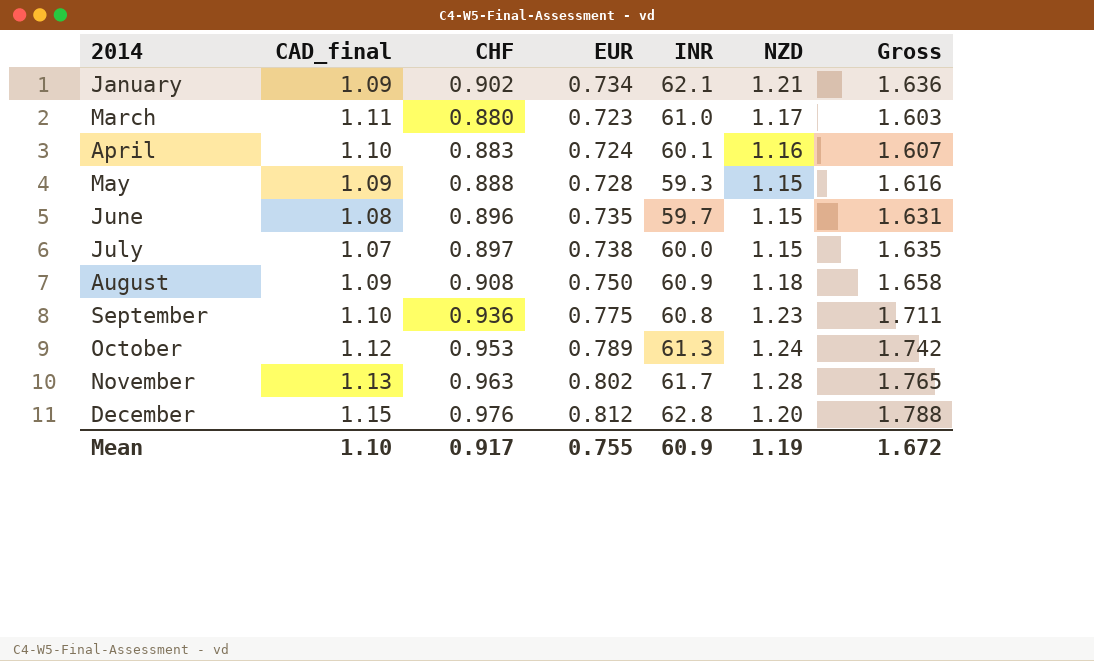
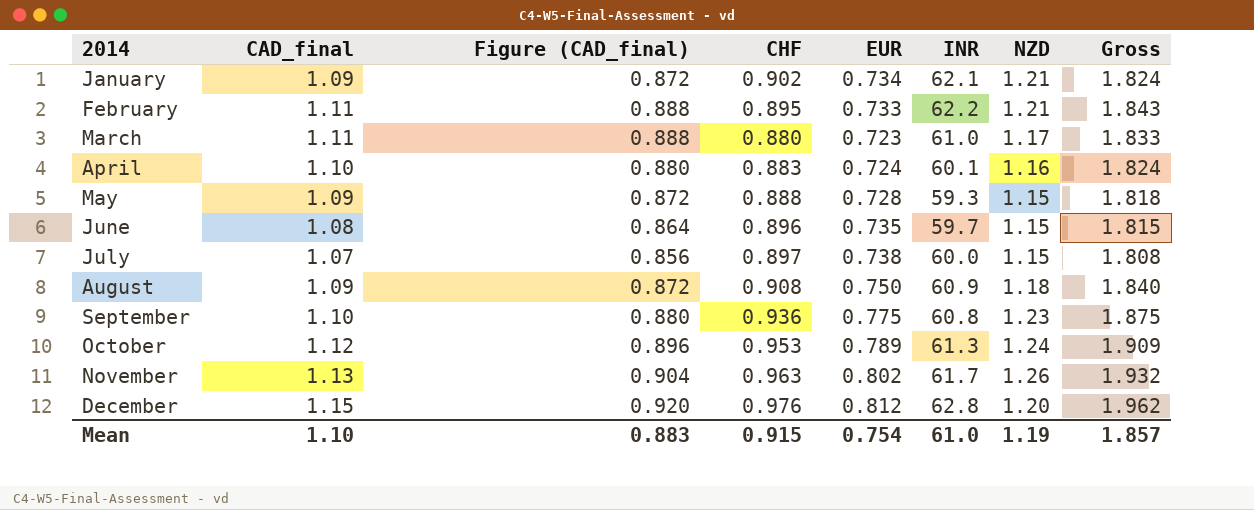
column Figure (CAD_final) | formula: none -> [CAD_final] * 0.8
column Gross | formula: [CHF] + [EUR] -> [CAD_final] + [EUR]
row February: none -> 1.11 | 0.888 | 0.895 | 0.733 | 62.2 | 1.21 | 1.843
November | NZD: 1.28 -> 1.26
Mean | CHF: 0.917 -> 0.915
Mean | EUR: 0.755 -> 0.754
Mean | INR: 60.9 -> 61.0
Mean | Gross: 1.672 -> 1.857

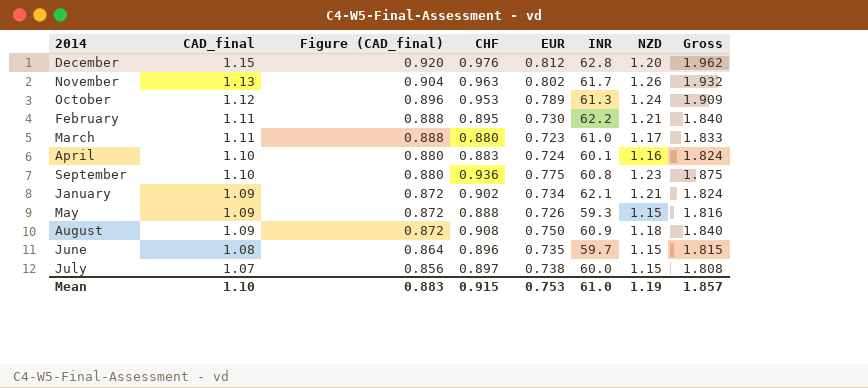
row order: 2014 ascending -> CAD_final descending
February | EUR: 0.733 -> 0.730
February | Gross: 1.843 -> 1.840
May | EUR: 0.728 -> 0.726
May | Gross: 1.818 -> 1.816
Mean | EUR: 0.754 -> 0.753

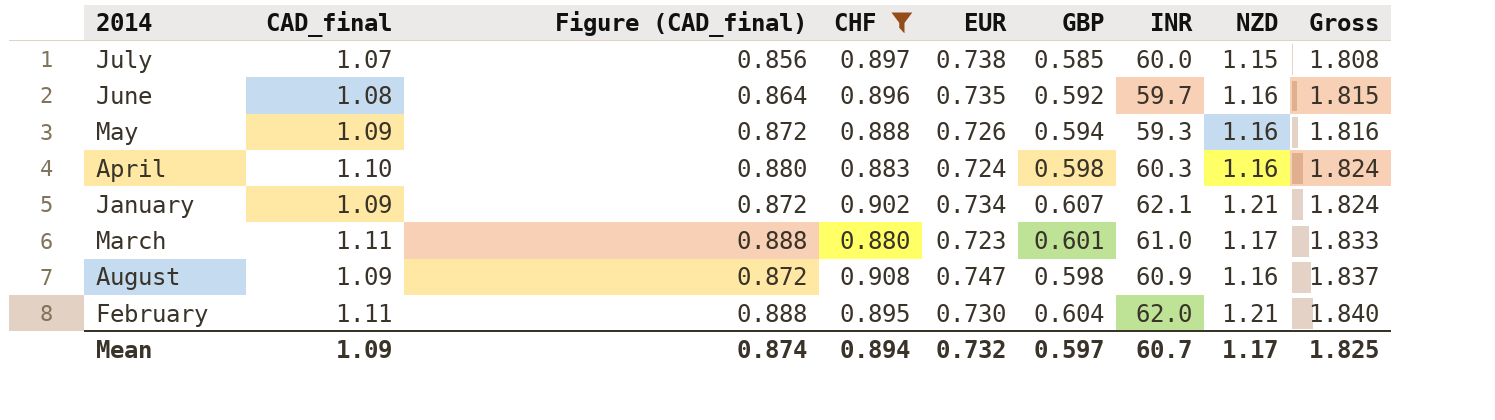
filter: none -> CHF <= 0.908
row order: CAD_final descending -> Gross ascending
column GBP | position: none -> 6
June | NZD: 1.15 -> 1.16
May | NZD: 1.15 -> 1.16
April | INR: 60.1 -> 60.3
August | EUR: 0.750 -> 0.747
August | NZD: 1.18 -> 1.16
August | Gross: 1.840 -> 1.837
February | INR: 62.2 -> 62.0
Mean | CAD_final: 1.10 -> 1.09
Mean | Figure (CAD_final): 0.883 -> 0.874
Mean | CHF: 0.915 -> 0.894
Mean | EUR: 0.753 -> 0.732
Mean | INR: 61.0 -> 60.7
Mean | NZD: 1.19 -> 1.17
Mean | Gross: 1.857 -> 1.825

